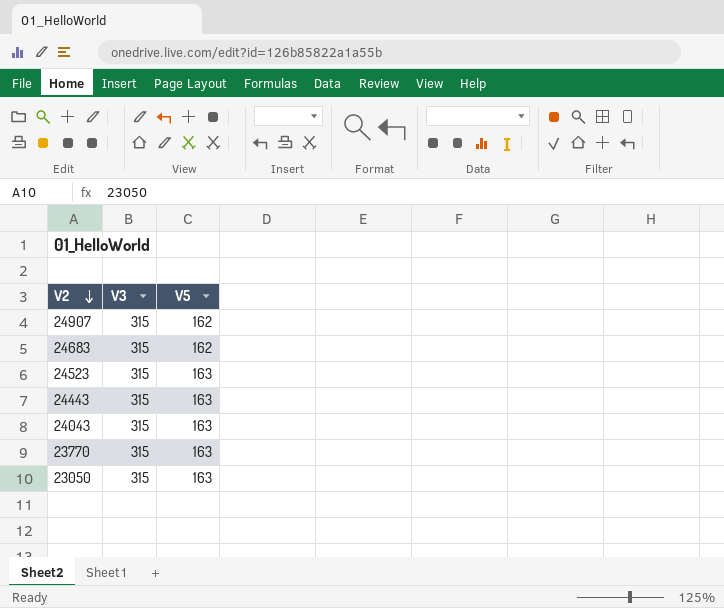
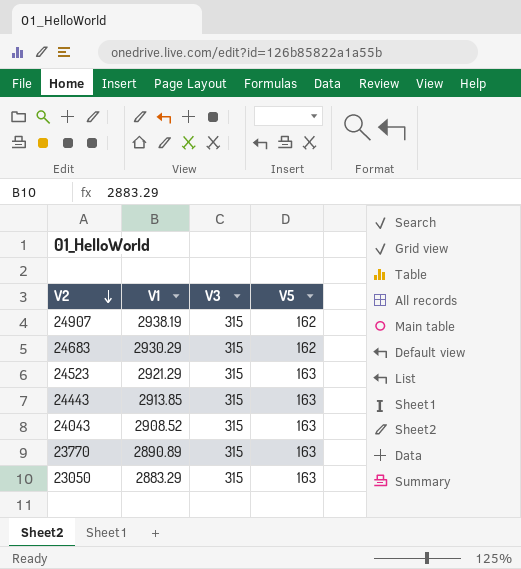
column V1 | position: none -> 2

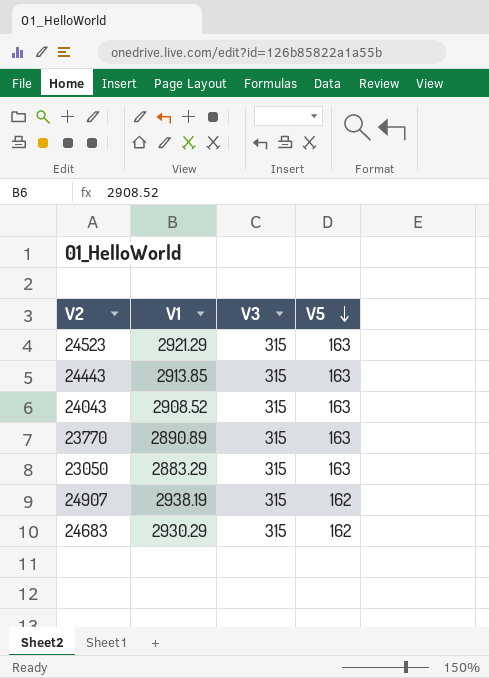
row order: V2 descending -> V5 descending

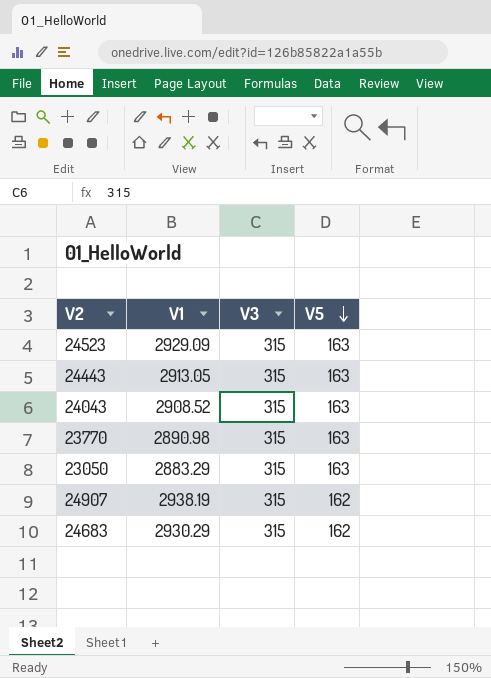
24523 | V1: 2921.29 -> 2929.09
24443 | V1: 2913.85 -> 2913.05
23770 | V1: 2890.89 -> 2890.98

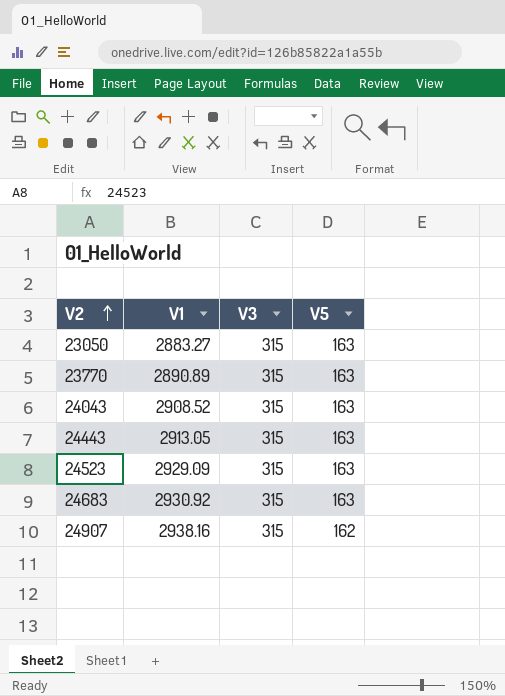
row order: V5 descending -> V2 ascending
23050 | V1: 2883.29 -> 2883.27
23770 | V1: 2890.98 -> 2890.89
24683 | V1: 2930.29 -> 2930.92
24683 | V5: 162 -> 163
24907 | V1: 2938.19 -> 2938.16

